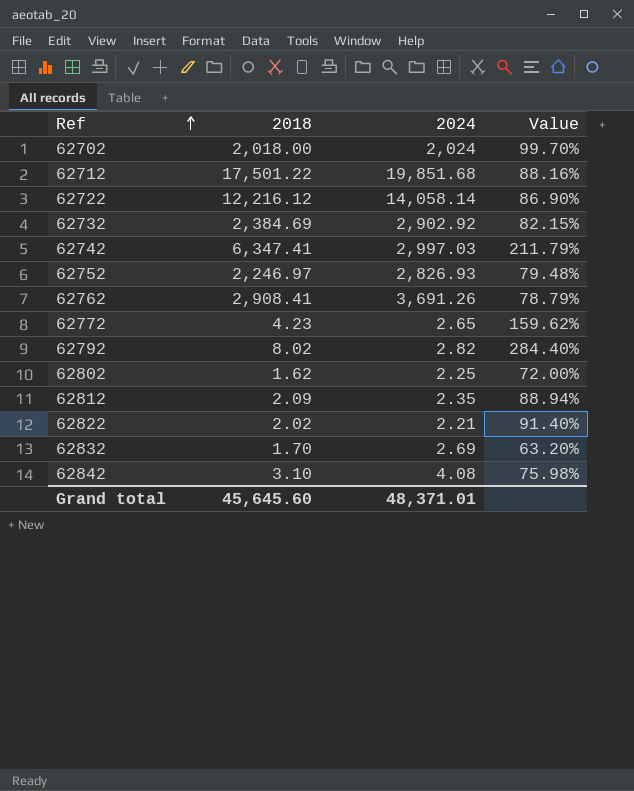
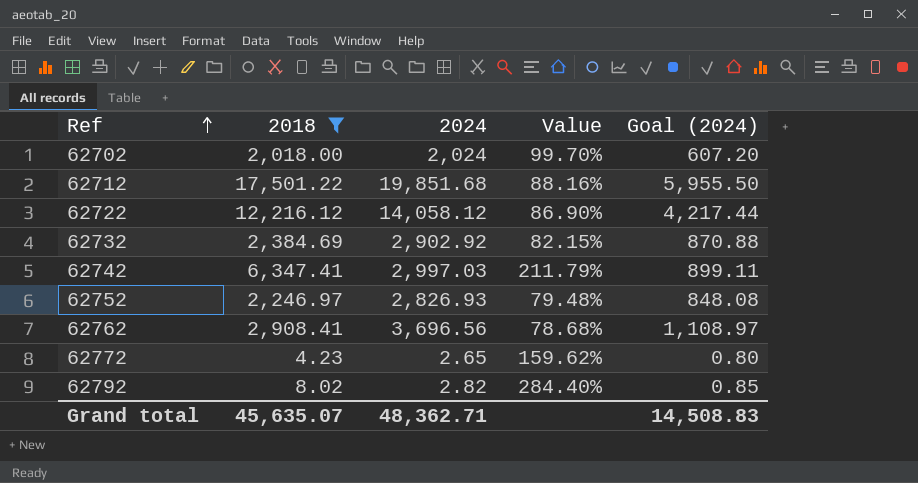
filter: none -> 2018 >= 4.23
column Goal (2024) | formula: none -> [2024] * 0.3
62722 | 2024: 14,058.14 -> 14,058.12
62762 | 2024: 3,691.26 -> 3,696.56
62762 | Value: 78.79% -> 78.68%
Grand total | 2018: 45,645.60 -> 45,635.07
Grand total | 2024: 48,371.01 -> 48,362.71

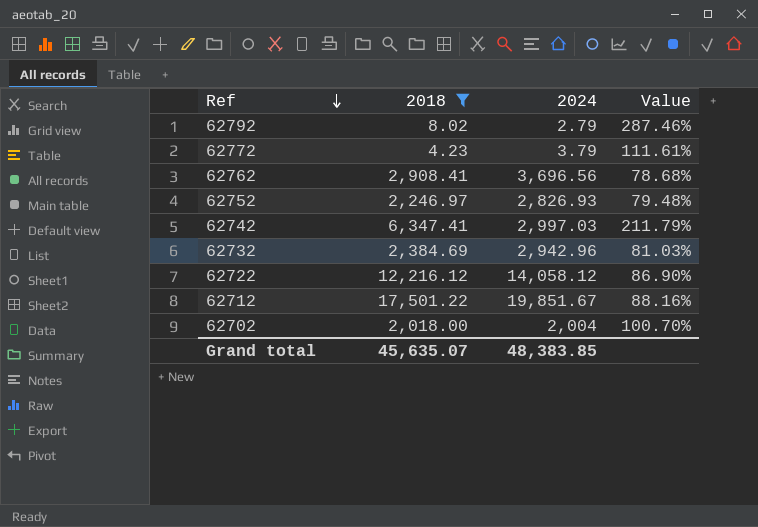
row order: Ref ascending -> Ref descending
column Goal (2024) | formula: [2024] * 0.3 -> none
62792 | 2024: 2.82 -> 2.79
62792 | Value: 284.40% -> 287.46%
62772 | 2024: 2.65 -> 3.79
62772 | Value: 159.62% -> 111.61%
62732 | 2024: 2,902.92 -> 2,942.96
62732 | Value: 82.15% -> 81.03%
62712 | 2024: 19,851.68 -> 19,851.67
62702 | 2024: 2,024 -> 2,004
62702 | Value: 99.70% -> 100.70%
Grand total | 2024: 48,362.71 -> 48,383.85

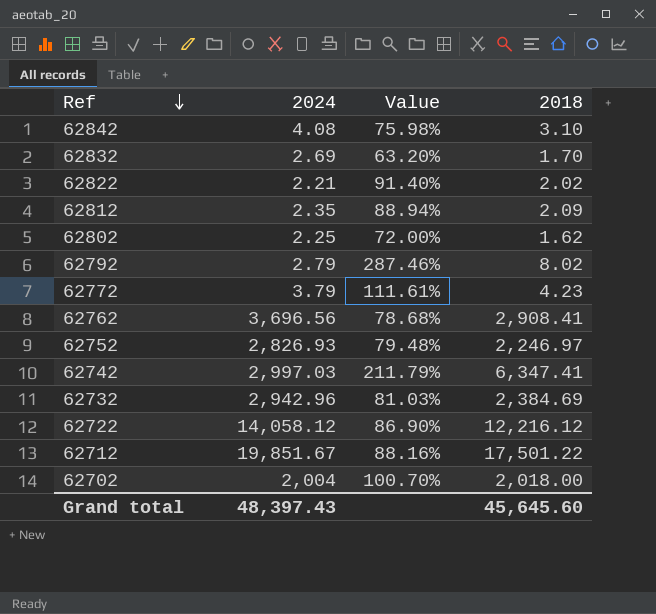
filter: 2018 >= 4.23 -> none
column 2018 | position: 2 -> 4
Grand total | 2024: 48,383.85 -> 48,397.43
Grand total | 2018: 45,635.07 -> 45,645.60

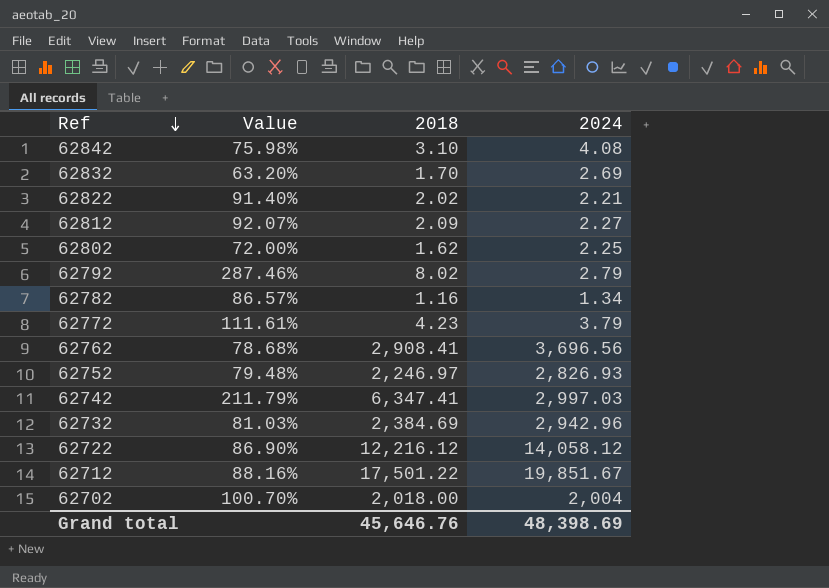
column 2024 | position: 2 -> 4
62812 | Value: 88.94% -> 92.07%
62812 | 2024: 2.35 -> 2.27
row 62782: none -> 86.57% | 1.16 | 1.34
Grand total | 2018: 45,645.60 -> 45,646.76
Grand total | 2024: 48,397.43 -> 48,398.69

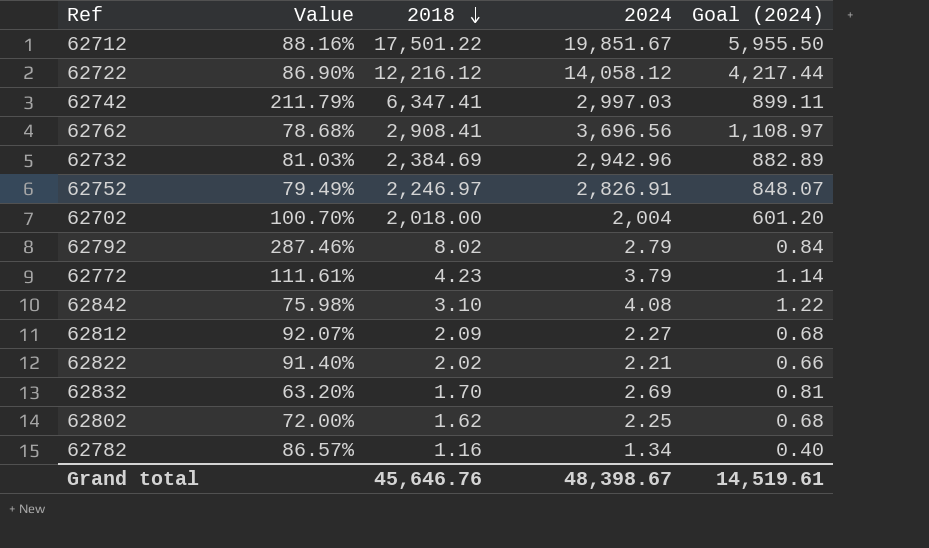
row order: Ref descending -> 2018 descending
column Goal (2024) | formula: none -> [2024] * 0.3
62752 | Value: 79.48% -> 79.49%
62752 | 2024: 2,826.93 -> 2,826.91
Grand total | 2024: 48,398.69 -> 48,398.67

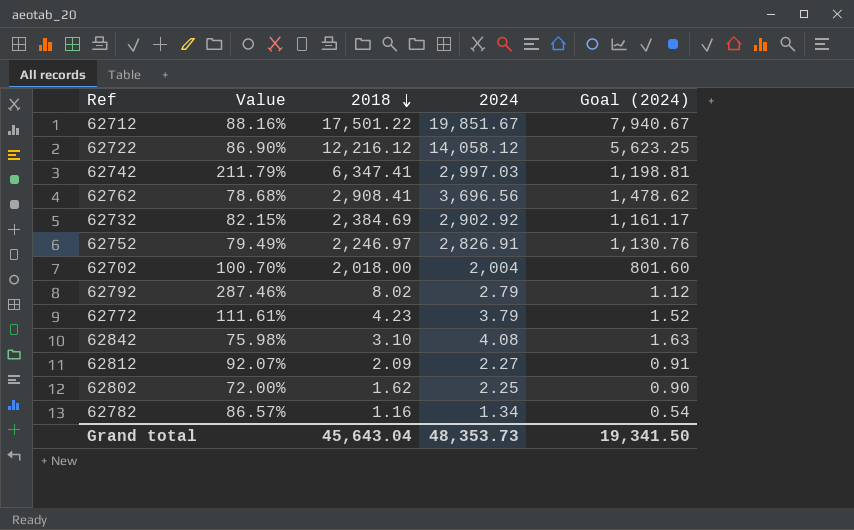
column Goal (2024) | formula: [2024] * 0.3 -> [2024] * 0.4
row 62822: 91.40% | 2.02 | 2.21 | 0.66 -> none
row 62832: 63.20% | 1.70 | 2.69 | 0.81 -> none
62732 | Value: 81.03% -> 82.15%
62732 | 2024: 2,942.96 -> 2,902.92
Grand total | 2018: 45,646.76 -> 45,643.04
Grand total | 2024: 48,398.67 -> 48,353.73
Grand total | Goal (2024): 14,519.61 -> 19,341.50

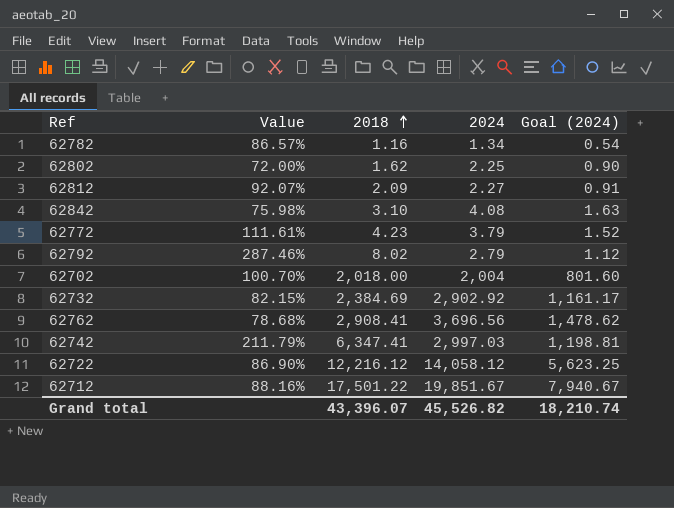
row order: 2018 descending -> 2018 ascending
row 62752: 79.49% | 2,246.97 | 2,826.91 | 1,130.76 -> none
Grand total | 2018: 45,643.04 -> 43,396.07
Grand total | 2024: 48,353.73 -> 45,526.82
Grand total | Goal (2024): 19,341.50 -> 18,210.74

